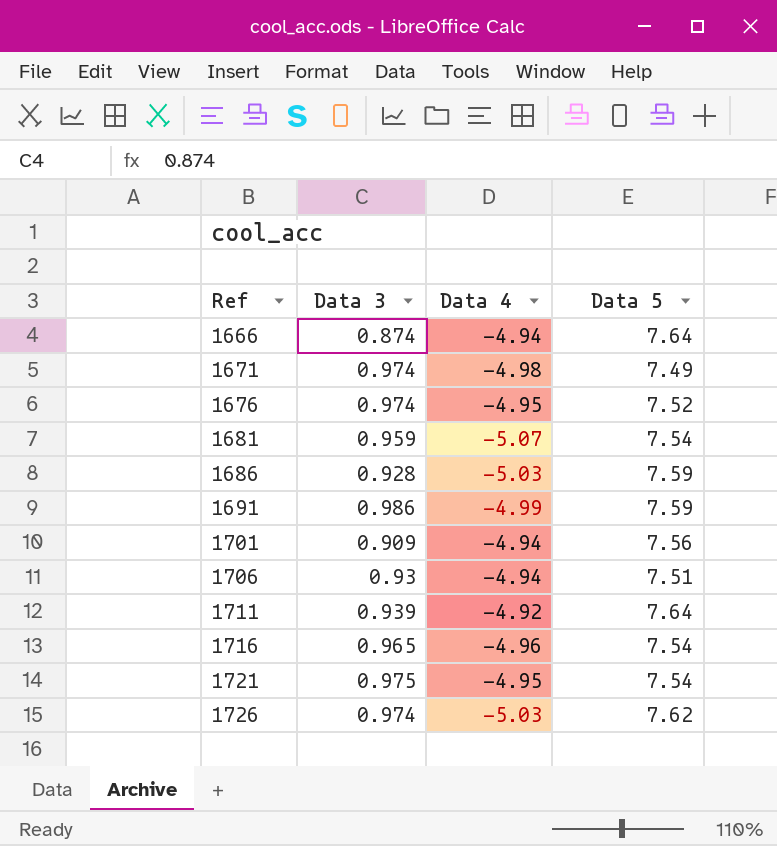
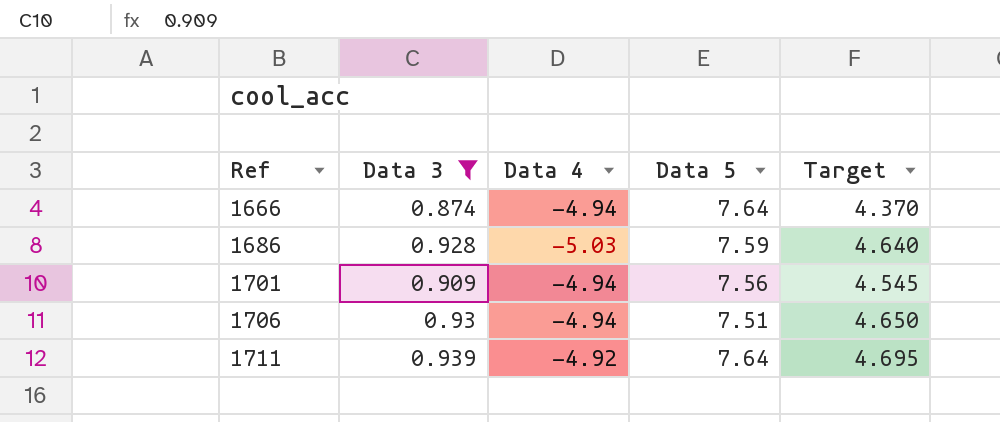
filter: none -> Data 3 <= 0.939
column Target | formula: none -> [Data 3] * 5

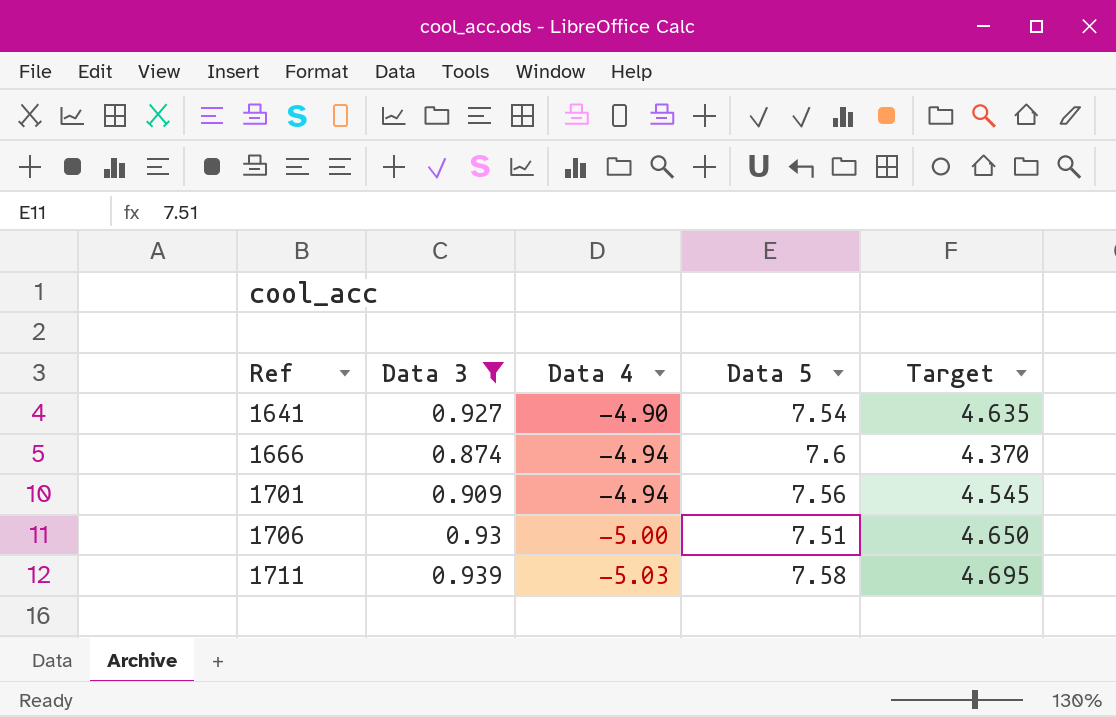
row 1686: 0.928 | -5.03 | 7.59 | 4.640 -> none
row 1641: none -> 0.927 | -4.90 | 7.54 | 4.635
1666 | Data 5: 7.64 -> 7.6
1706 | Data 4: -4.94 -> -5.00
1711 | Data 4: -4.92 -> -5.03
1711 | Data 5: 7.64 -> 7.58

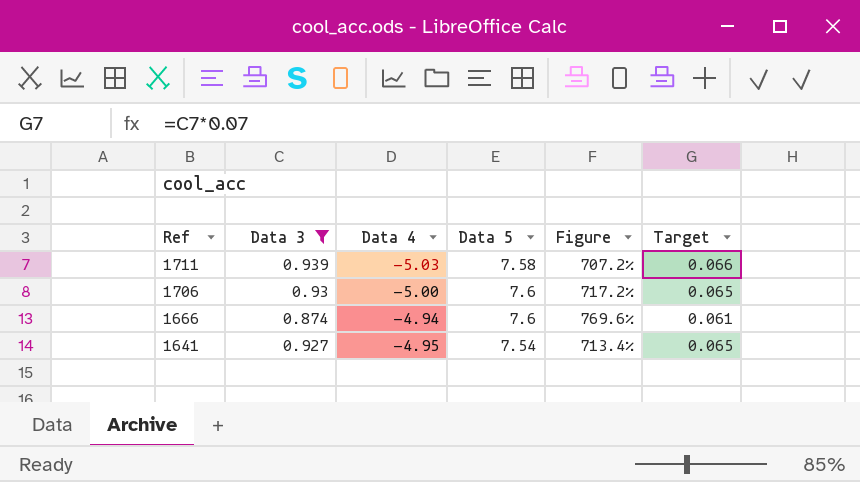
row order: Ref ascending -> Ref descending
column Figure | formula: none -> ([Data 5] - [Data 3]) / [Data 3]
column Target | formula: [Data 3] * 5 -> [Data 3] * 0.07
row 1701: 0.909 | -4.94 | 7.56 | 4.545 -> none
1706 | Data 5: 7.51 -> 7.6
1641 | Data 4: -4.90 -> -4.95

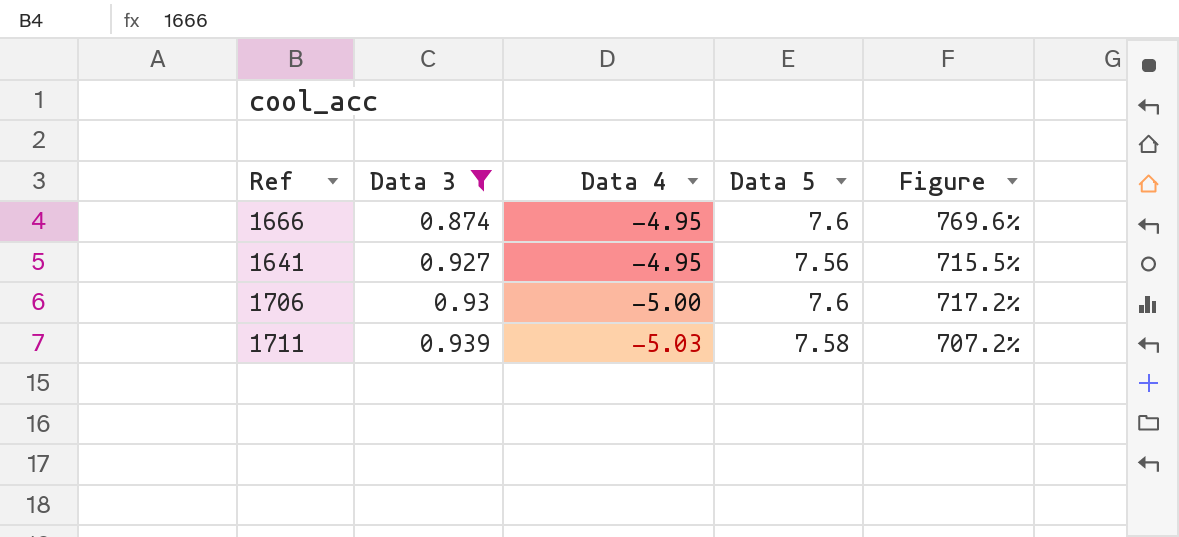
row order: Ref descending -> Data 3 ascending
column Target | formula: [Data 3] * 0.07 -> none
1666 | Data 4: -4.94 -> -4.95
1641 | Data 5: 7.54 -> 7.56
1641 | Figure: 713.4% -> 715.5%

